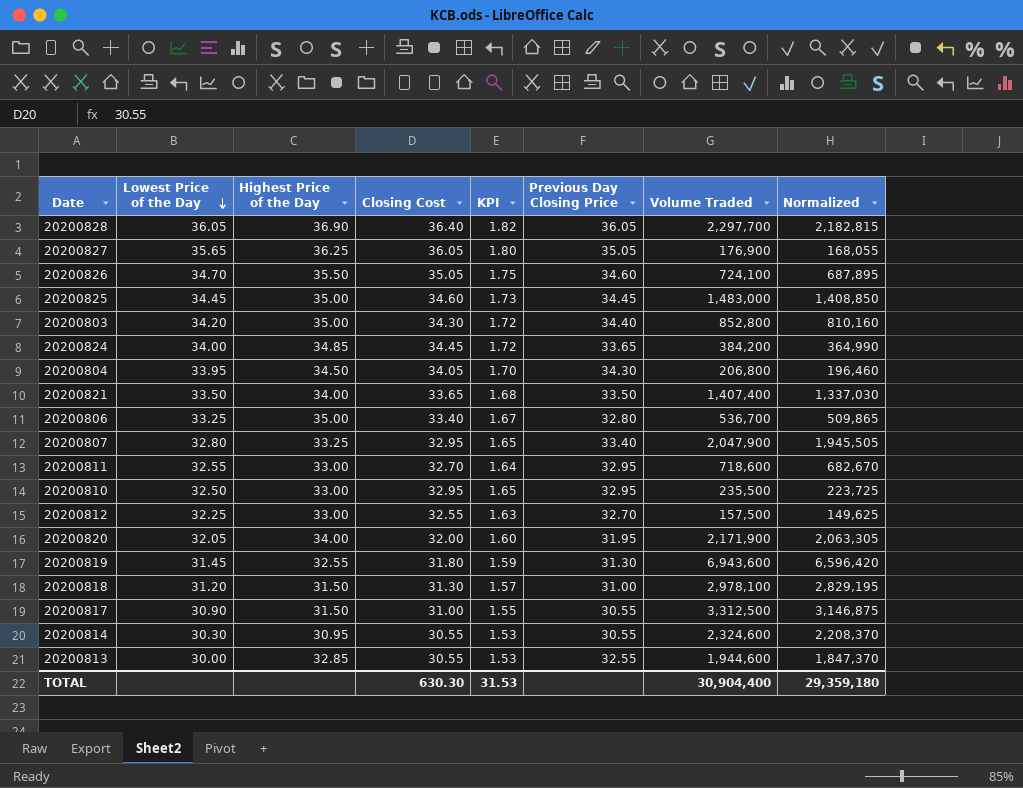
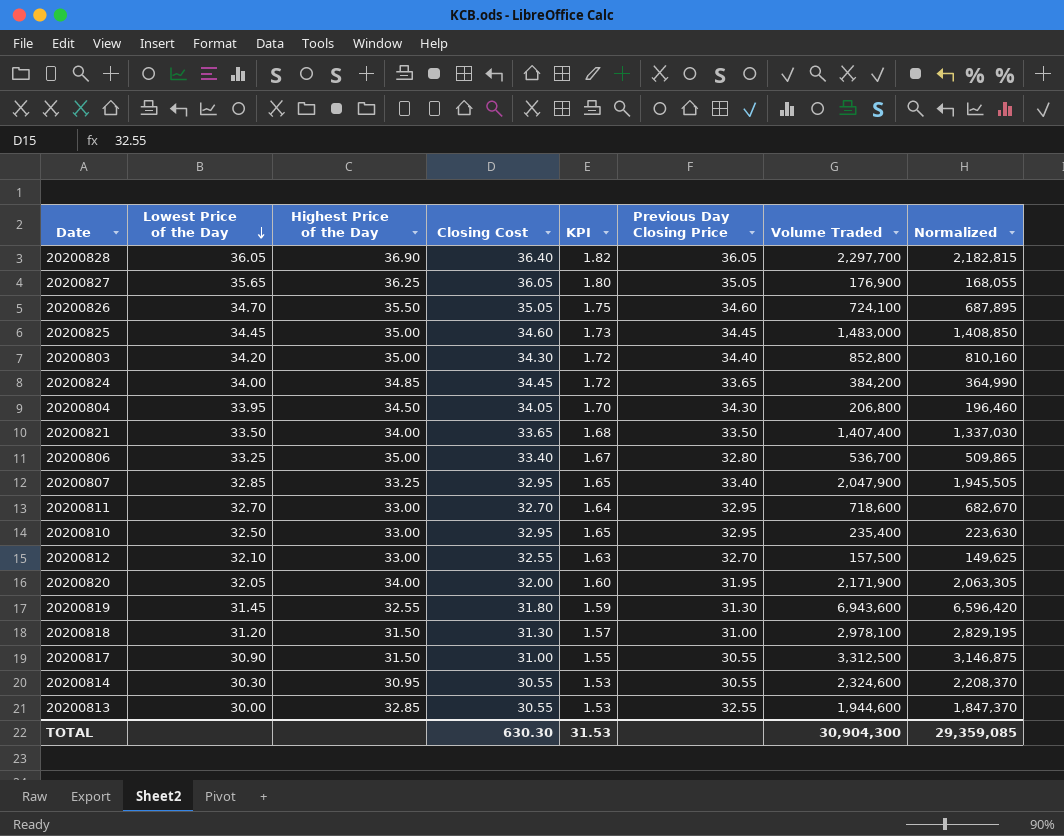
20200807 | Lowest Price of the Day: 32.80 -> 32.85
20200811 | Lowest Price of the Day: 32.55 -> 32.70
20200810 | Volume Traded: 235,500 -> 235,400
20200810 | Normalized: 223,725 -> 223,630
20200812 | Lowest Price of the Day: 32.25 -> 32.10
TOTAL | Volume Traded: 30,904,400 -> 30,904,300
TOTAL | Normalized: 29,359,180 -> 29,359,085

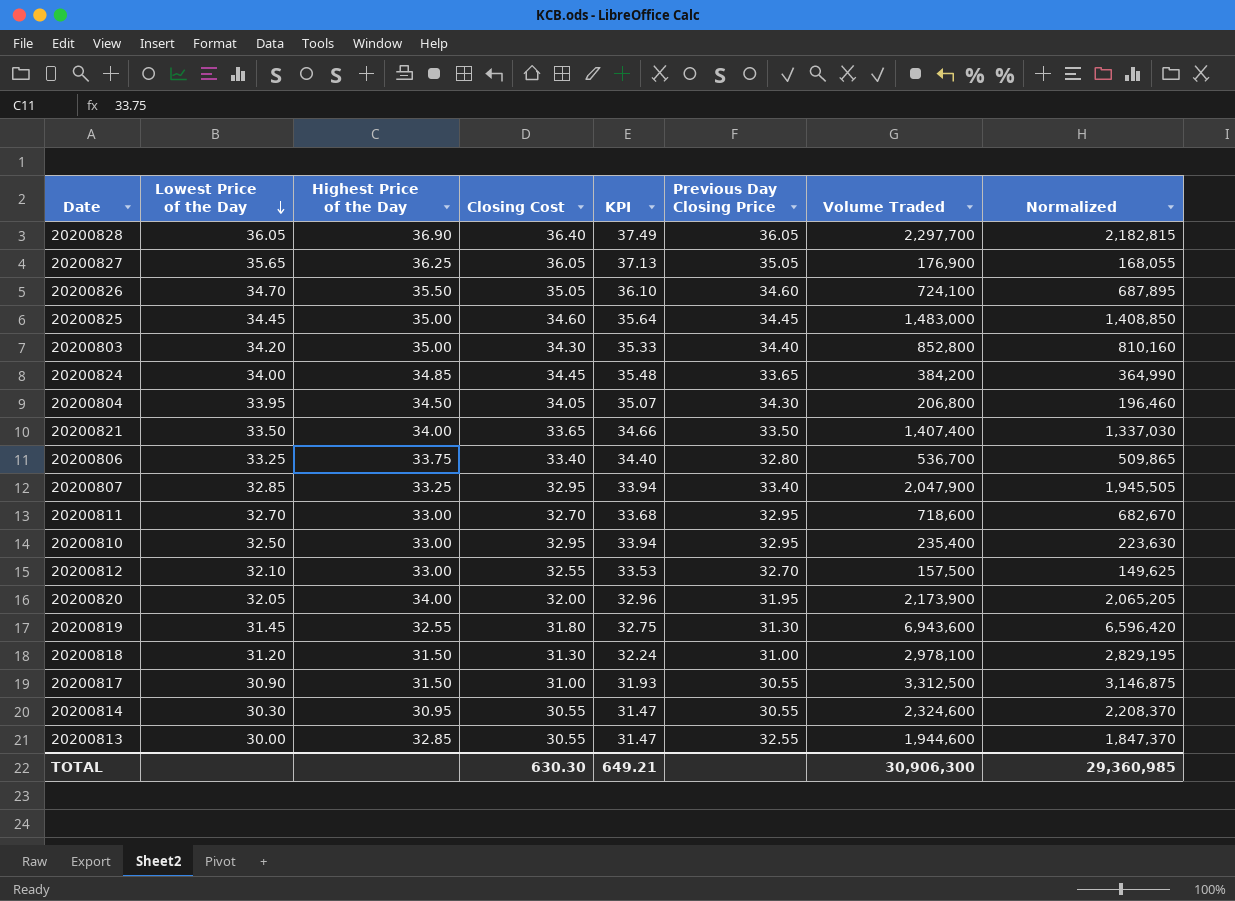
column KPI | formula: [Closing Cost] * 0.05 -> [Closing Cost] * 1.03
20200806 | Highest Price of the Day: 35.00 -> 33.75
20200820 | Volume Traded: 2,171,900 -> 2,173,900
20200820 | Normalized: 2,063,305 -> 2,065,205
TOTAL | KPI: 31.53 -> 649.21
TOTAL | Volume Traded: 30,904,300 -> 30,906,300
TOTAL | Normalized: 29,359,085 -> 29,360,985

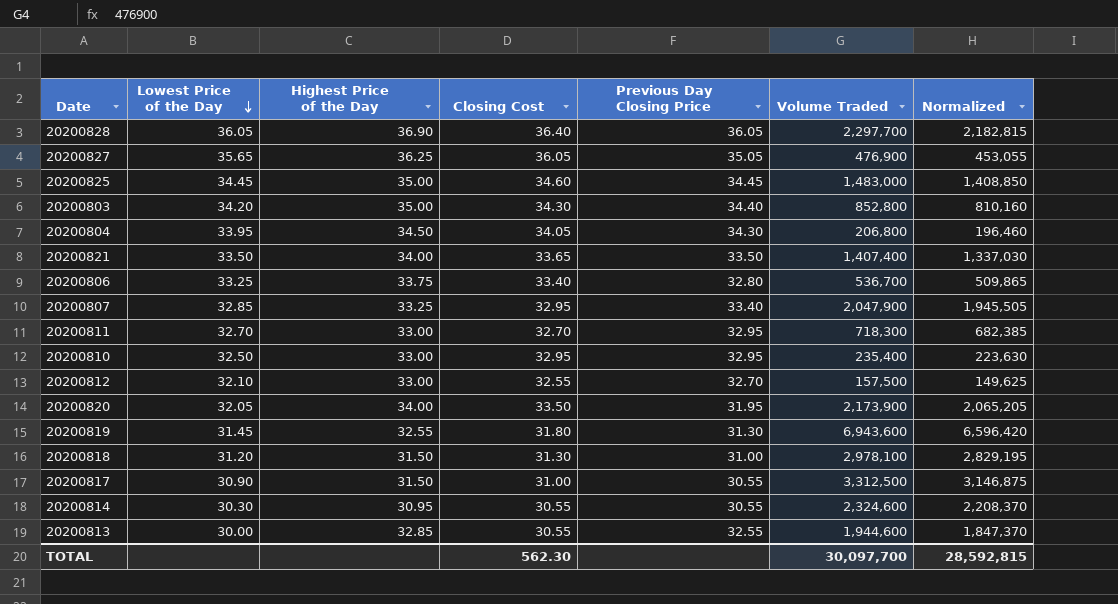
column KPI | formula: [Closing Cost] * 1.03 -> none
row 20200826: 34.70 | 35.50 | 35.05 | 36.10 | 34.60 | 724,100 | 687,895 -> none
row 20200824: 34.00 | 34.85 | 34.45 | 35.48 | 33.65 | 384,200 | 364,990 -> none
20200827 | Volume Traded: 176,900 -> 476,900
20200827 | Normalized: 168,055 -> 453,055
20200811 | Volume Traded: 718,600 -> 718,300
20200811 | Normalized: 682,670 -> 682,385
20200820 | Closing Cost: 32.00 -> 33.50
TOTAL | Closing Cost: 630.30 -> 562.30
TOTAL | Volume Traded: 30,906,300 -> 30,097,700
TOTAL | Normalized: 29,360,985 -> 28,592,815

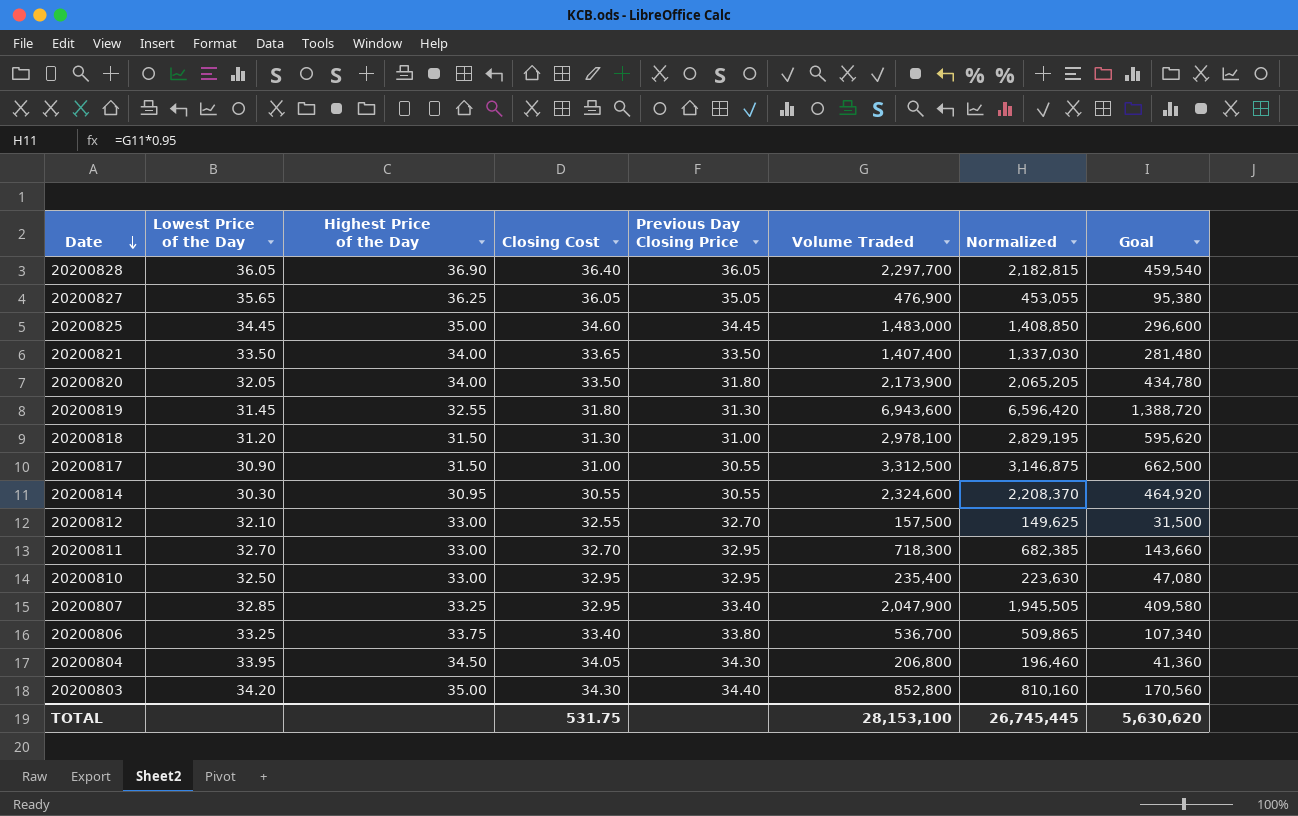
row order: Lowest Price of the Day descending -> Date descending
column Goal | formula: none -> [Volume Traded] * 0.2
row 20200813: 30.00 | 32.85 | 30.55 | 32.55 | 1,944,600 | 1,847,370 -> none
20200820 | Previous Day Closing Price: 31.95 -> 31.80
20200806 | Previous Day Closing Price: 32.80 -> 33.80
TOTAL | Closing Cost: 562.30 -> 531.75
TOTAL | Volume Traded: 30,097,700 -> 28,153,100
TOTAL | Normalized: 28,592,815 -> 26,745,445

